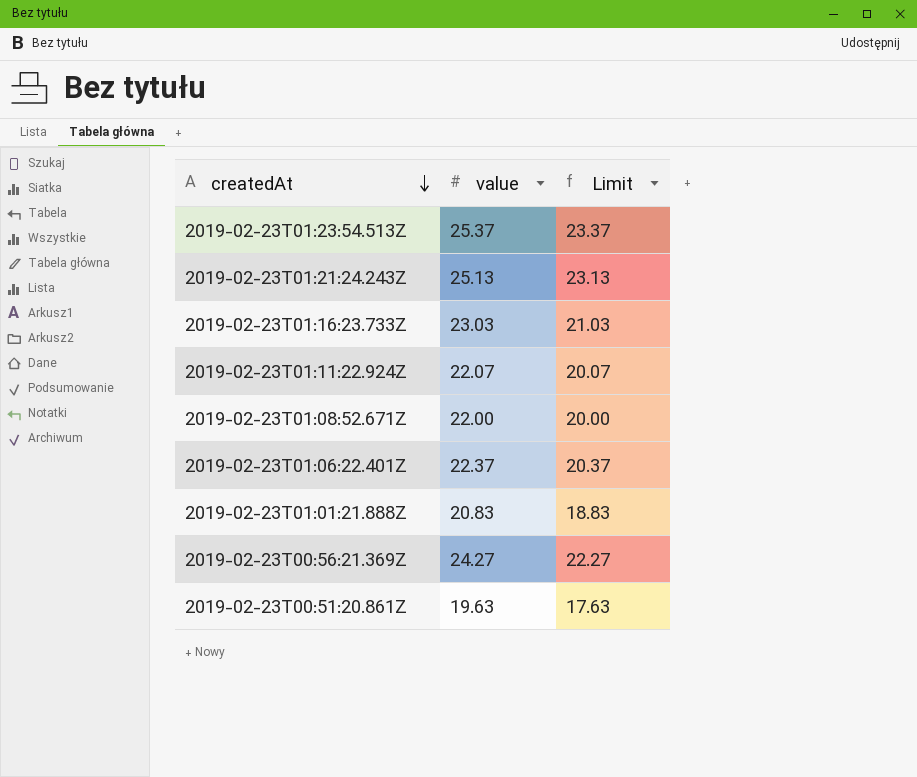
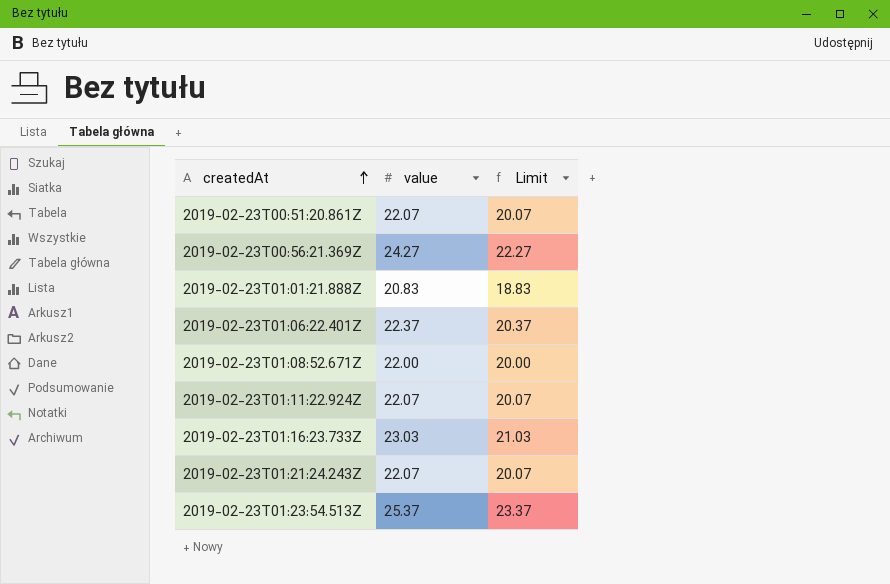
row order: createdAt descending -> createdAt ascending
2019-02-23T00:51:20.861Z | value: 19.63 -> 22.07
2019-02-23T00:51:20.861Z | Limit: 17.63 -> 20.07
2019-02-23T01:21:24.243Z | value: 25.13 -> 22.07
2019-02-23T01:21:24.243Z | Limit: 23.13 -> 20.07

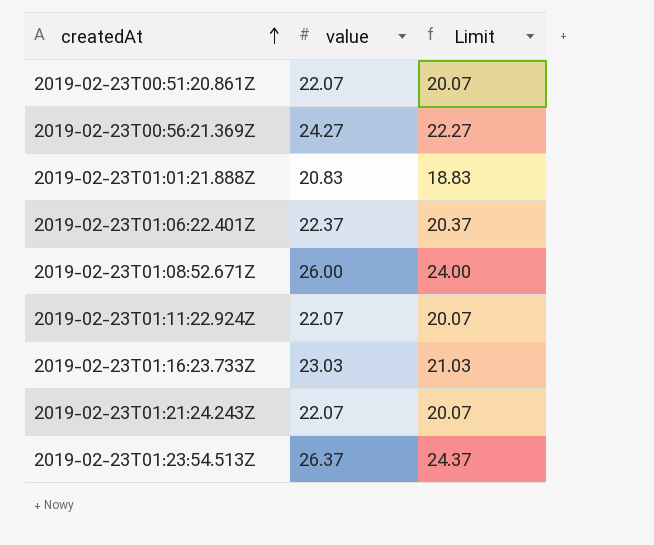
2019-02-23T01:08:52.671Z | value: 22.00 -> 26.00
2019-02-23T01:08:52.671Z | Limit: 20.00 -> 24.00
2019-02-23T01:23:54.513Z | value: 25.37 -> 26.37
2019-02-23T01:23:54.513Z | Limit: 23.37 -> 24.37

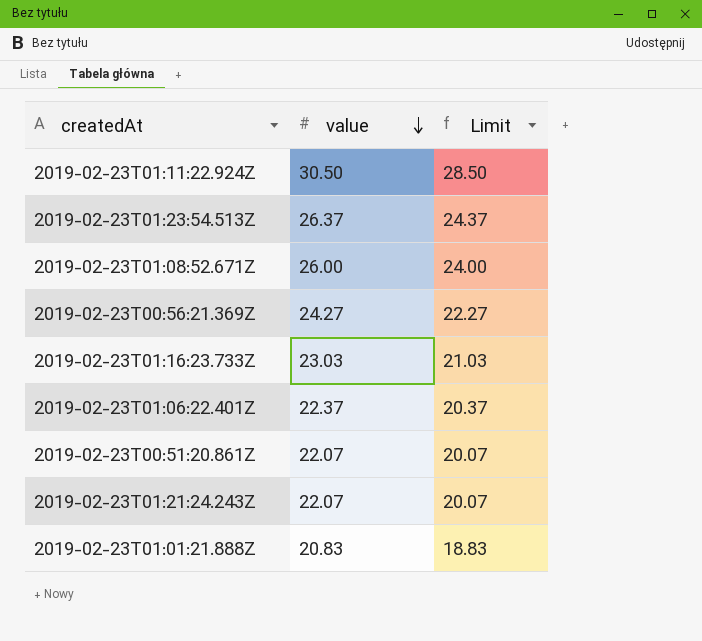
row order: createdAt ascending -> value descending
2019-02-23T01:11:22.924Z | value: 22.07 -> 30.50
2019-02-23T01:11:22.924Z | Limit: 20.07 -> 28.50

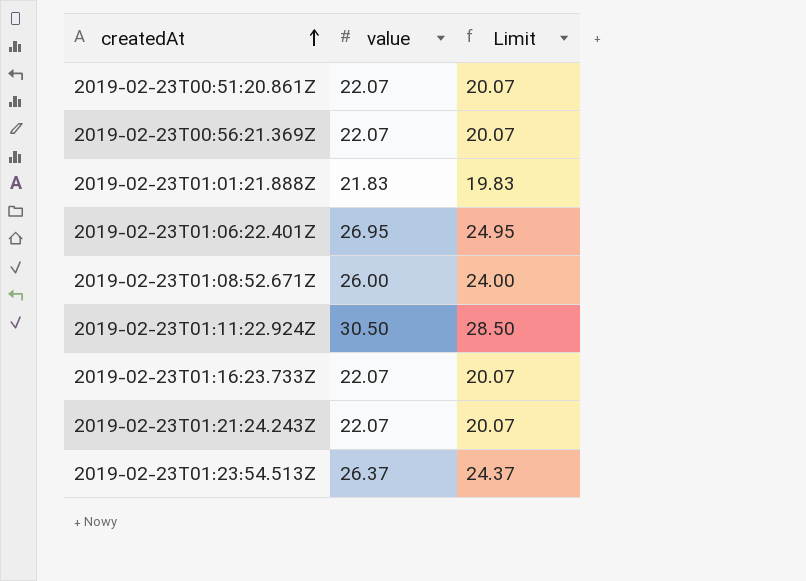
row order: value descending -> createdAt ascending
2019-02-23T00:56:21.369Z | value: 24.27 -> 22.07
2019-02-23T00:56:21.369Z | Limit: 22.27 -> 20.07
2019-02-23T01:01:21.888Z | value: 20.83 -> 21.83
2019-02-23T01:01:21.888Z | Limit: 18.83 -> 19.83
2019-02-23T01:06:22.401Z | value: 22.37 -> 26.95
2019-02-23T01:06:22.401Z | Limit: 20.37 -> 24.95
2019-02-23T01:16:23.733Z | value: 23.03 -> 22.07
2019-02-23T01:16:23.733Z | Limit: 21.03 -> 20.07

